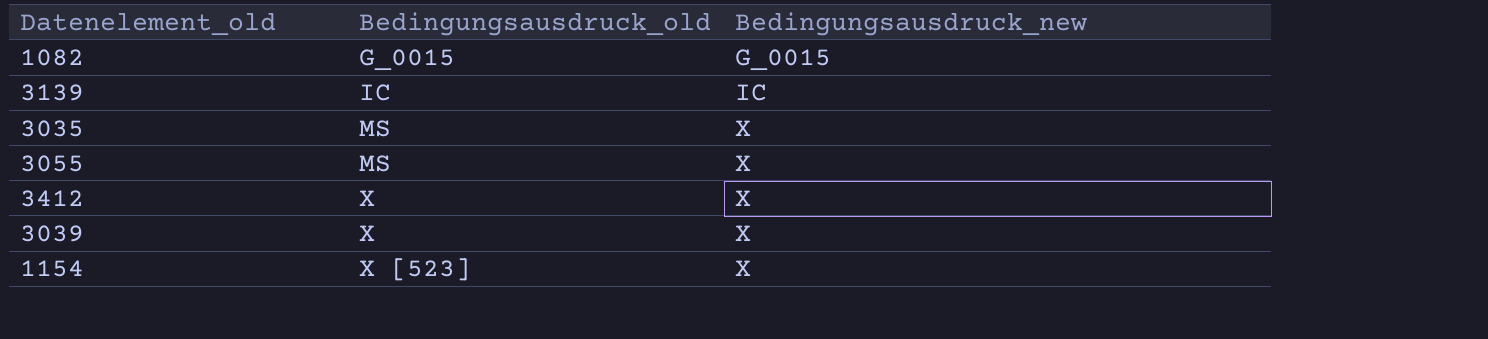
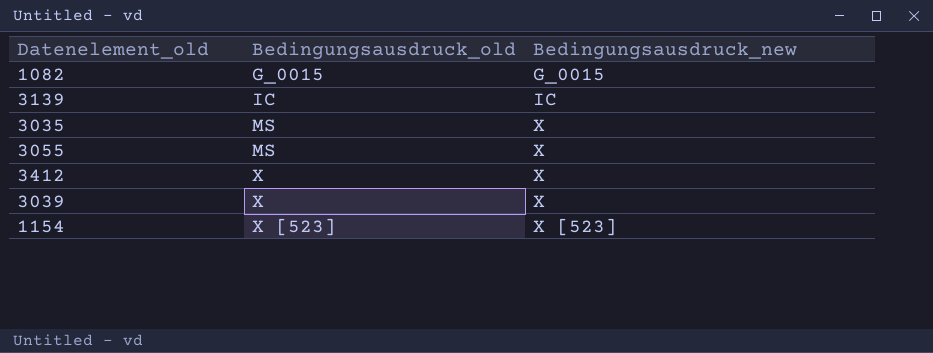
1154 | Bedingungsausdruck_new: X -> X [523]

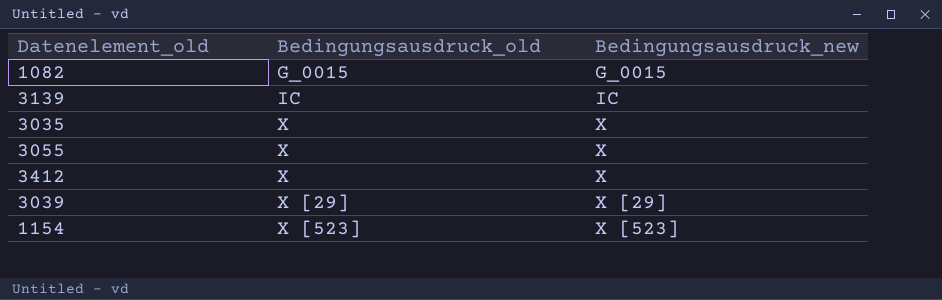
3035 | Bedingungsausdruck_old: MS -> X
3055 | Bedingungsausdruck_old: MS -> X
3039 | Bedingungsausdruck_old: X -> X [29]
3039 | Bedingungsausdruck_new: X -> X [29]

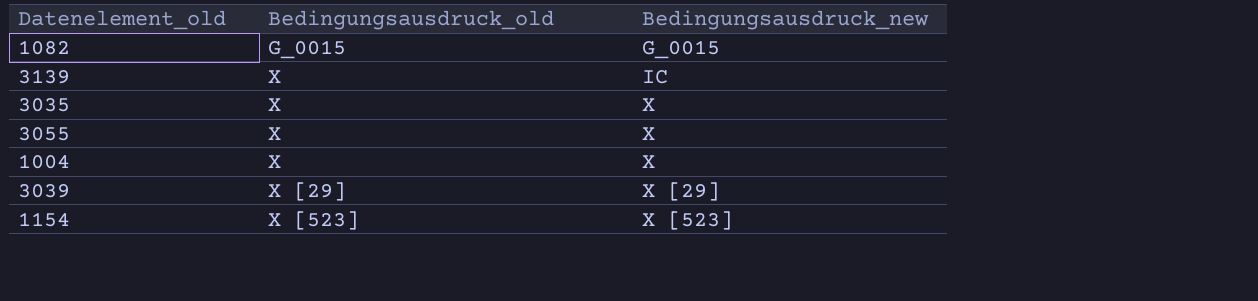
row 3412: X | X -> none
3139 | Bedingungsausdruck_old: IC -> X
row 1004: none -> X | X

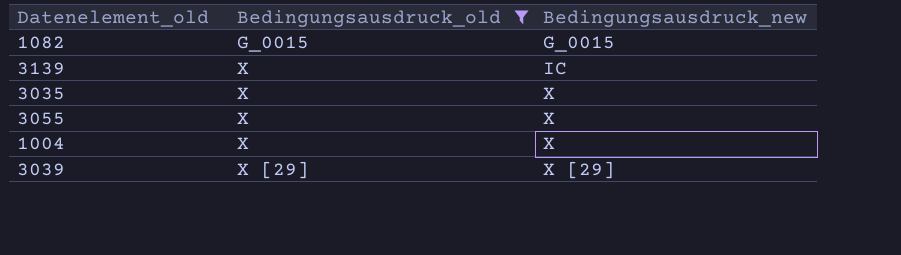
filter: none -> Bedingungsausdruck_old != X [523]

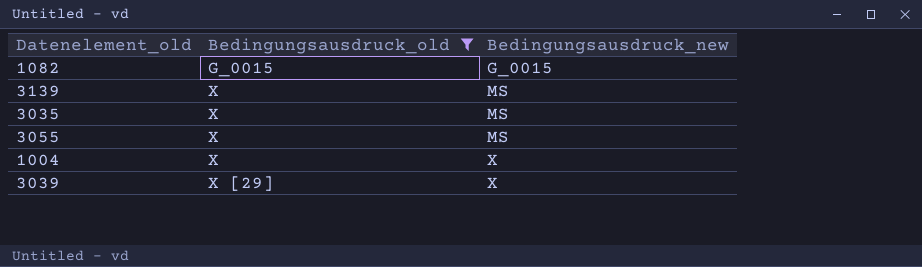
3139 | Bedingungsausdruck_new: IC -> MS
3035 | Bedingungsausdruck_new: X -> MS
3055 | Bedingungsausdruck_new: X -> MS
3039 | Bedingungsausdruck_new: X [29] -> X

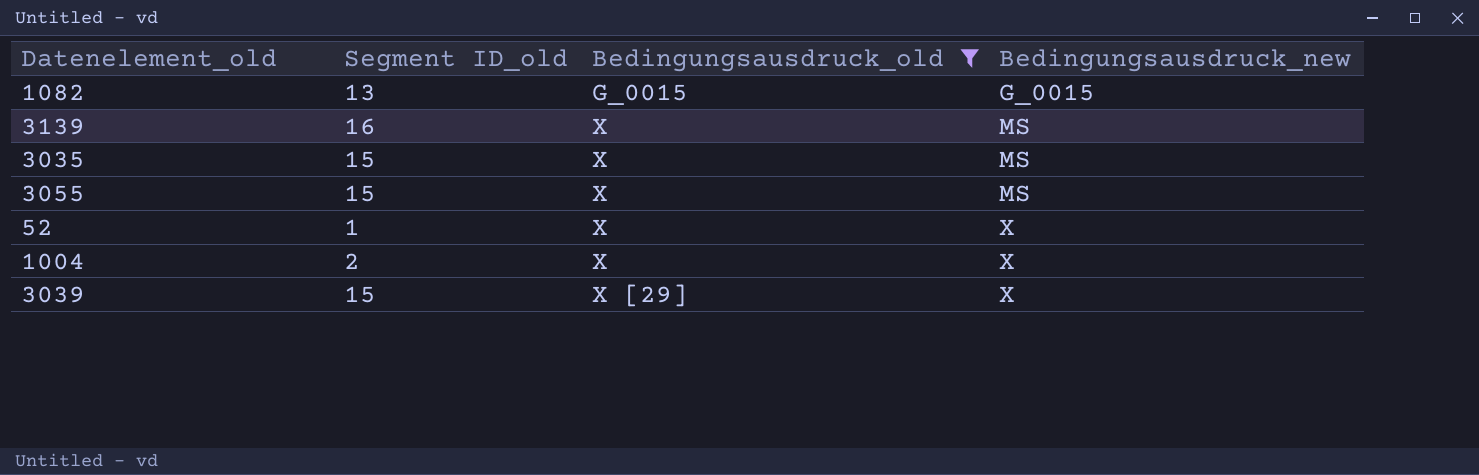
column Segment ID_old | position: none -> 2
row 52: none -> 1 | X | X

